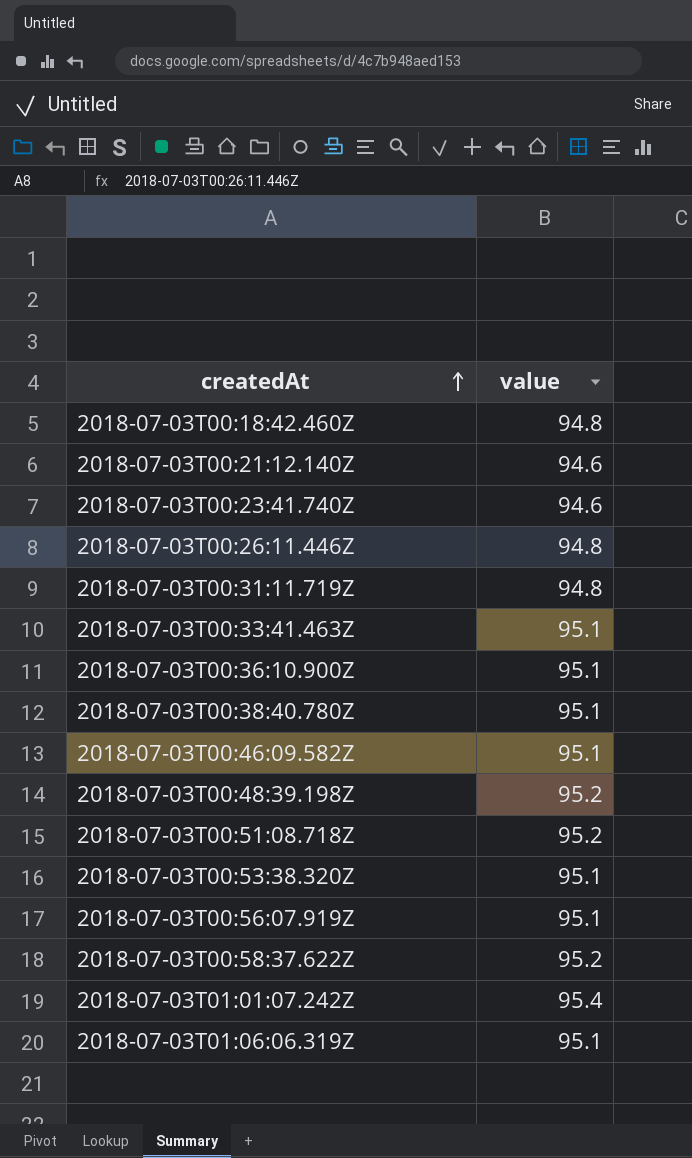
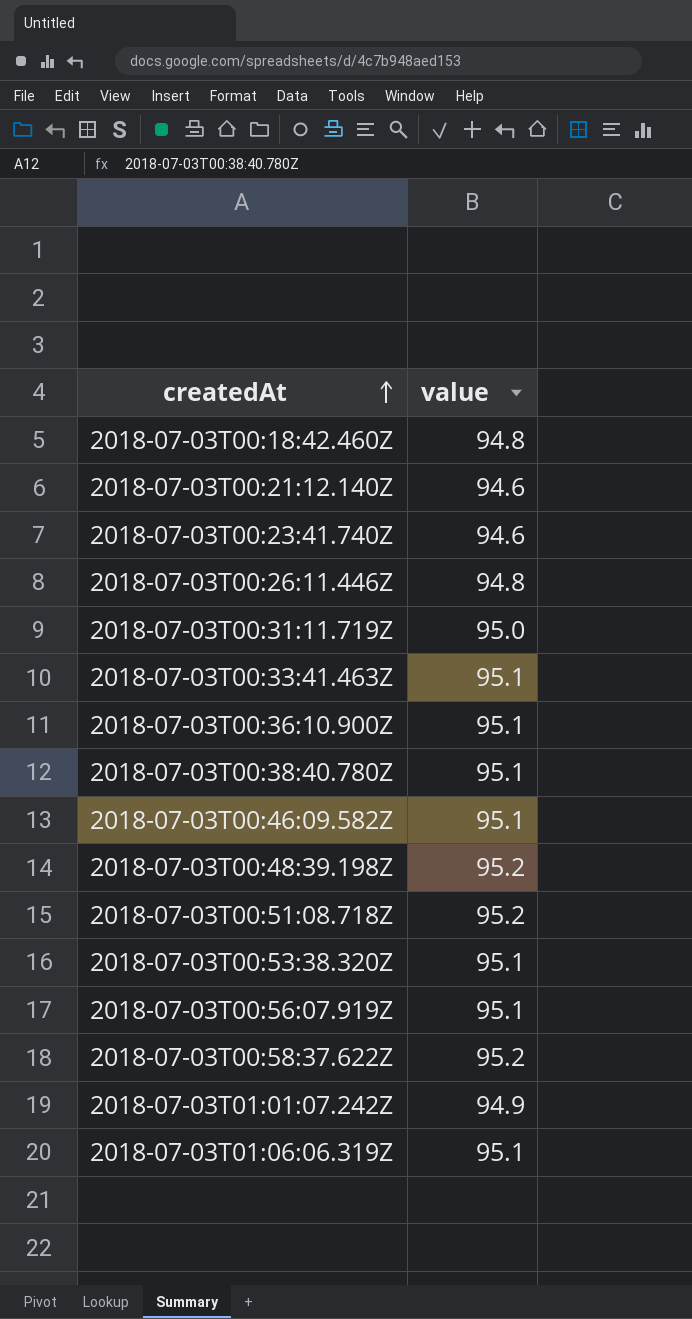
2018-07-03T00:31:11.719Z | value: 94.8 -> 95.0
2018-07-03T01:01:07.242Z | value: 95.4 -> 94.9

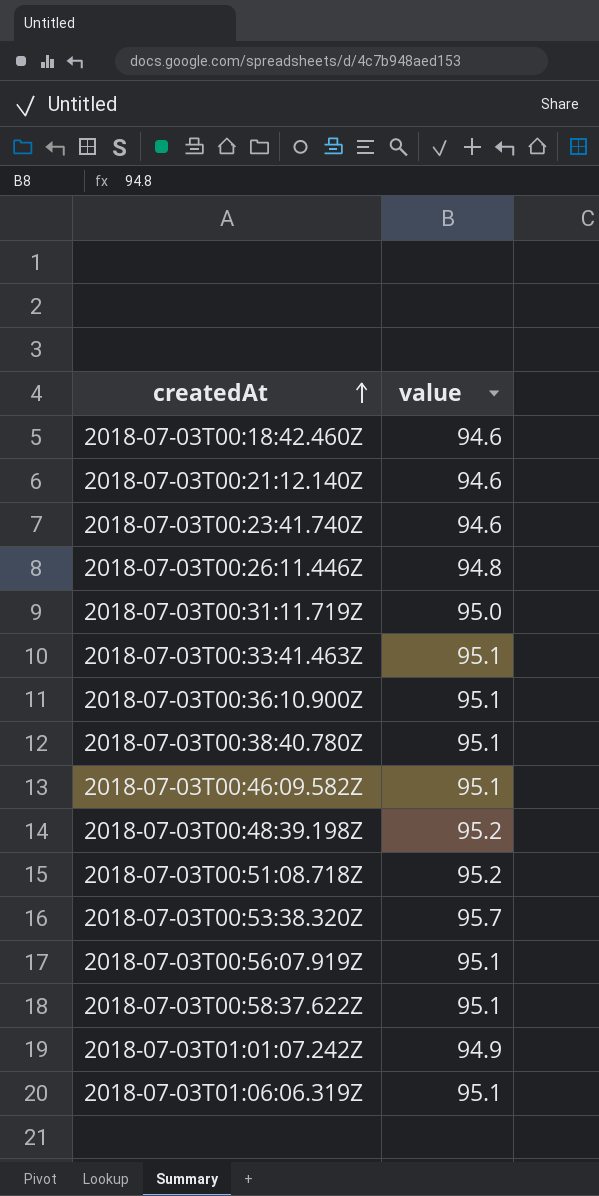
2018-07-03T00:18:42.460Z | value: 94.8 -> 94.6
2018-07-03T00:53:38.320Z | value: 95.1 -> 95.7
2018-07-03T00:58:37.622Z | value: 95.2 -> 95.1

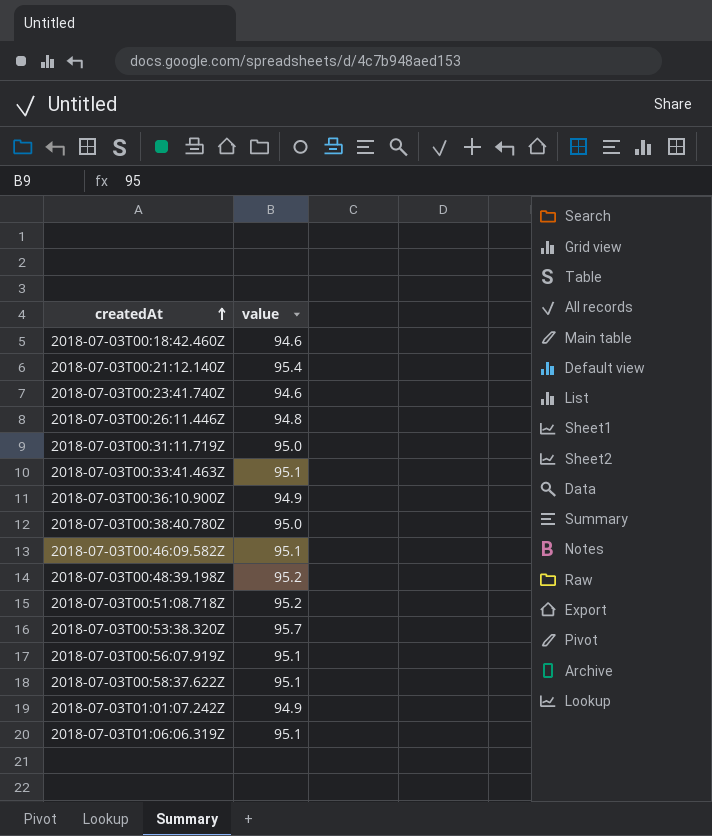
2018-07-03T00:21:12.140Z | value: 94.6 -> 95.4
2018-07-03T00:36:10.900Z | value: 95.1 -> 94.9
2018-07-03T00:38:40.780Z | value: 95.1 -> 95.0

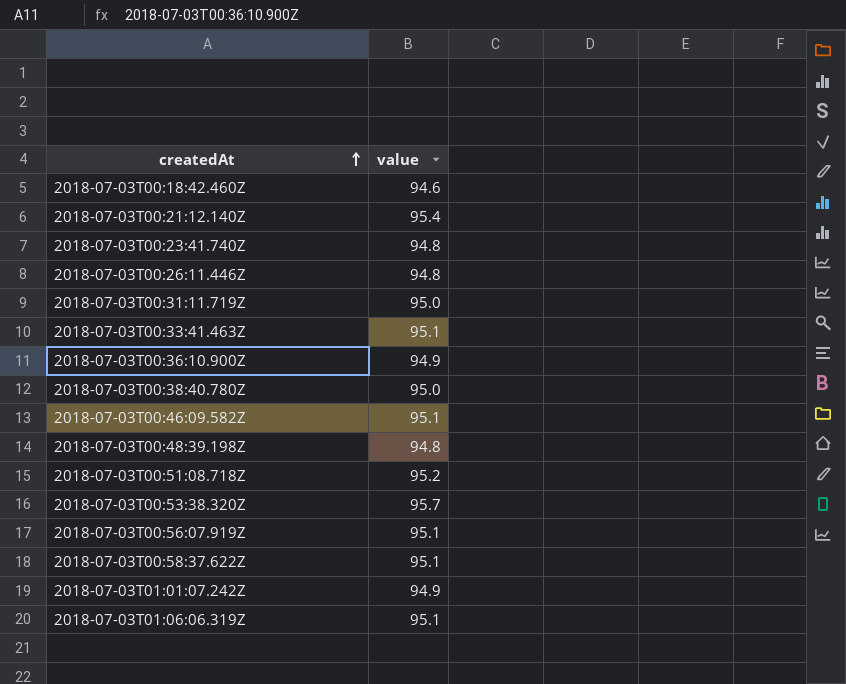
2018-07-03T00:23:41.740Z | value: 94.6 -> 94.8
2018-07-03T00:48:39.198Z | value: 95.2 -> 94.8

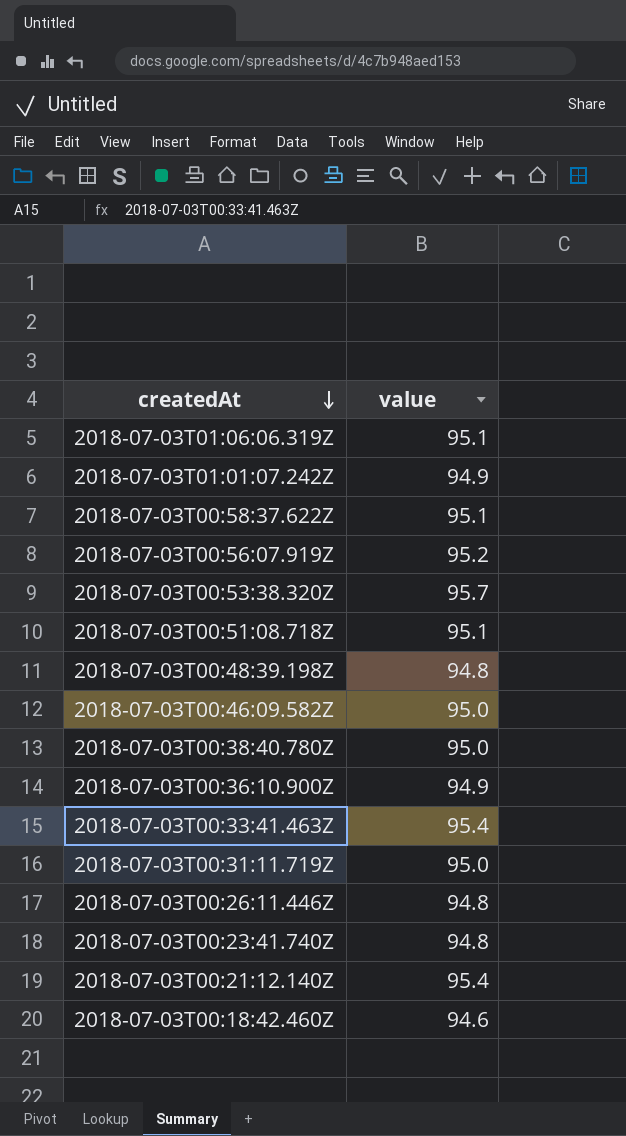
row order: createdAt ascending -> createdAt descending
2018-07-03T00:56:07.919Z | value: 95.1 -> 95.2
2018-07-03T00:51:08.718Z | value: 95.2 -> 95.1
2018-07-03T00:46:09.582Z | value: 95.1 -> 95.0
2018-07-03T00:33:41.463Z | value: 95.1 -> 95.4

